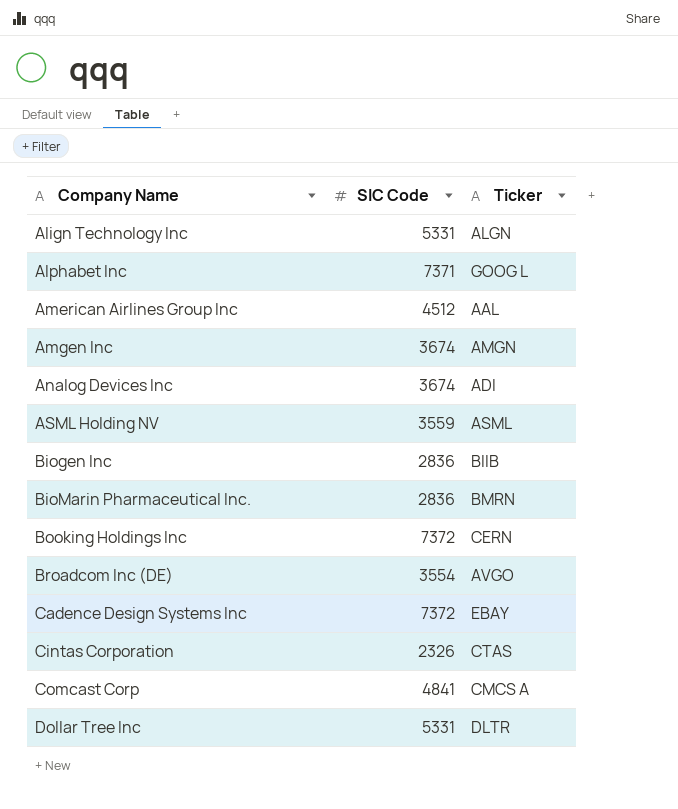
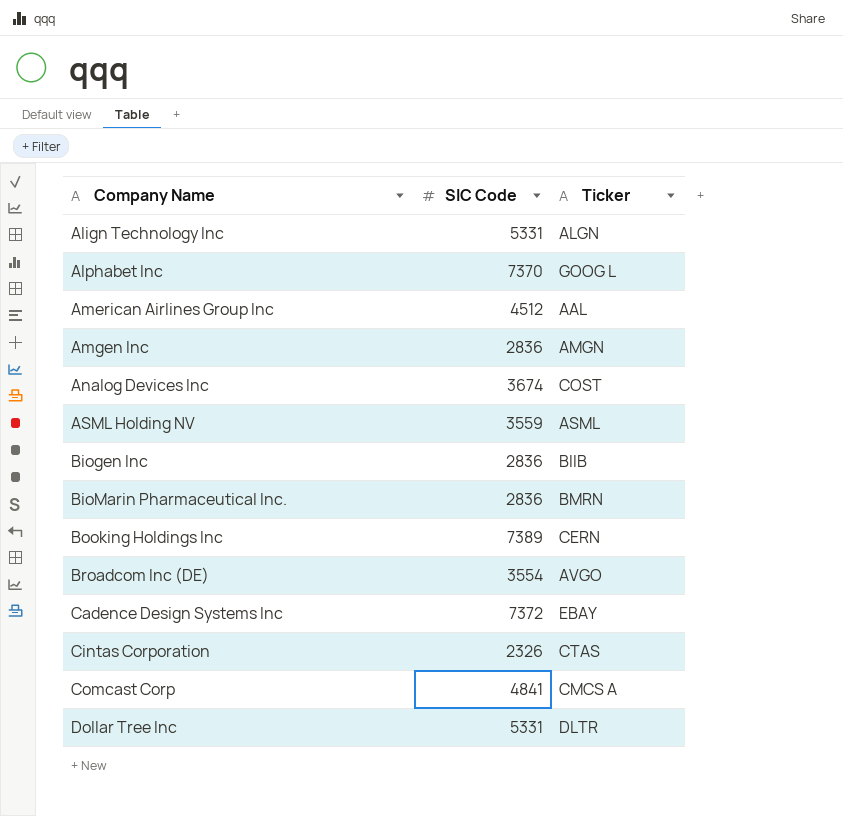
Alphabet Inc | SIC Code: 7371 -> 7370
Amgen Inc | SIC Code: 3674 -> 2836
Analog Devices Inc | Ticker: ADI -> COST
Booking Holdings Inc | SIC Code: 7372 -> 7389

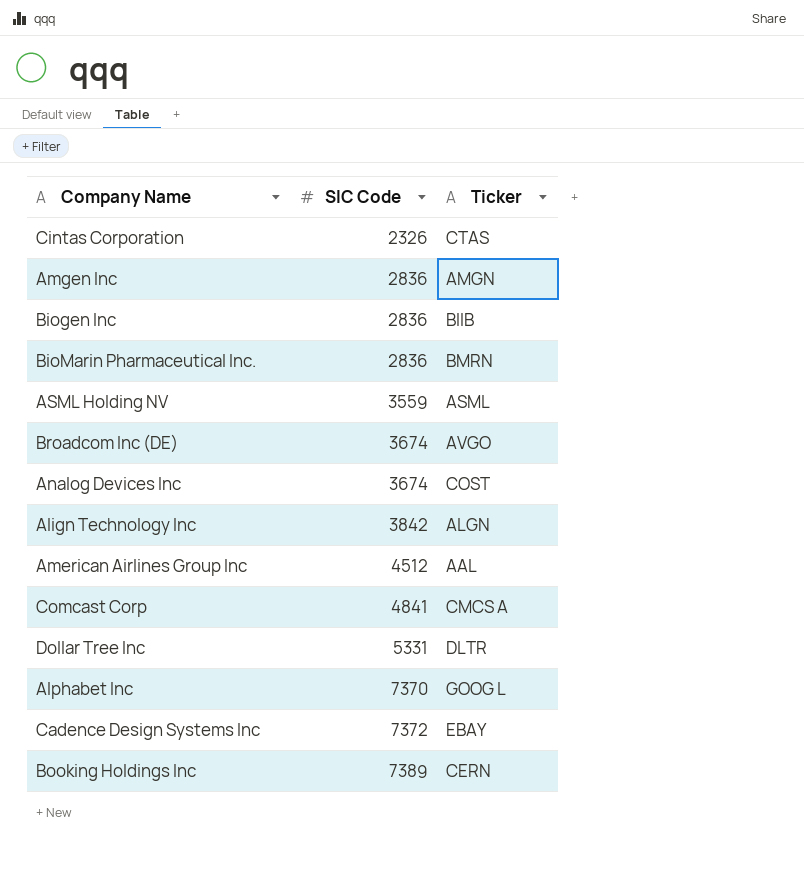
row order: Company Name ascending -> SIC Code ascending
Broadcom Inc (DE) | SIC Code: 3554 -> 3674
Align Technology Inc | SIC Code: 5331 -> 3842

